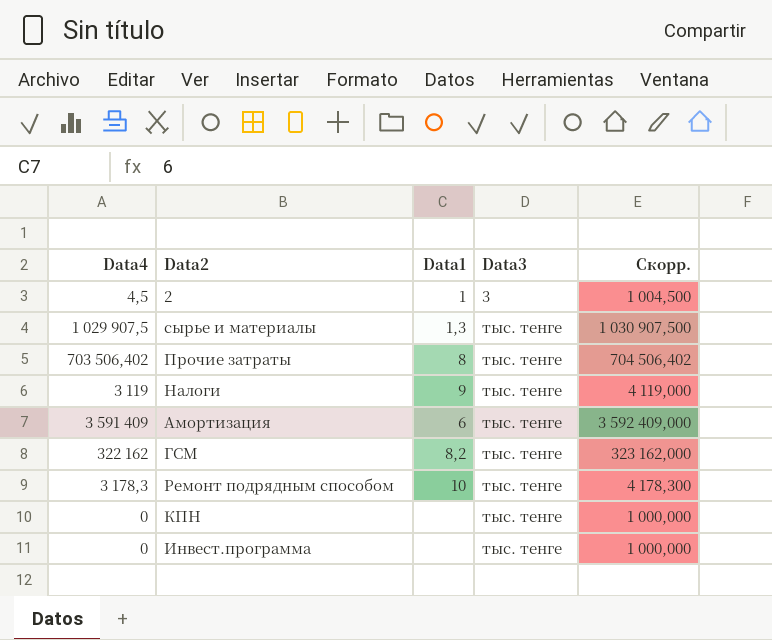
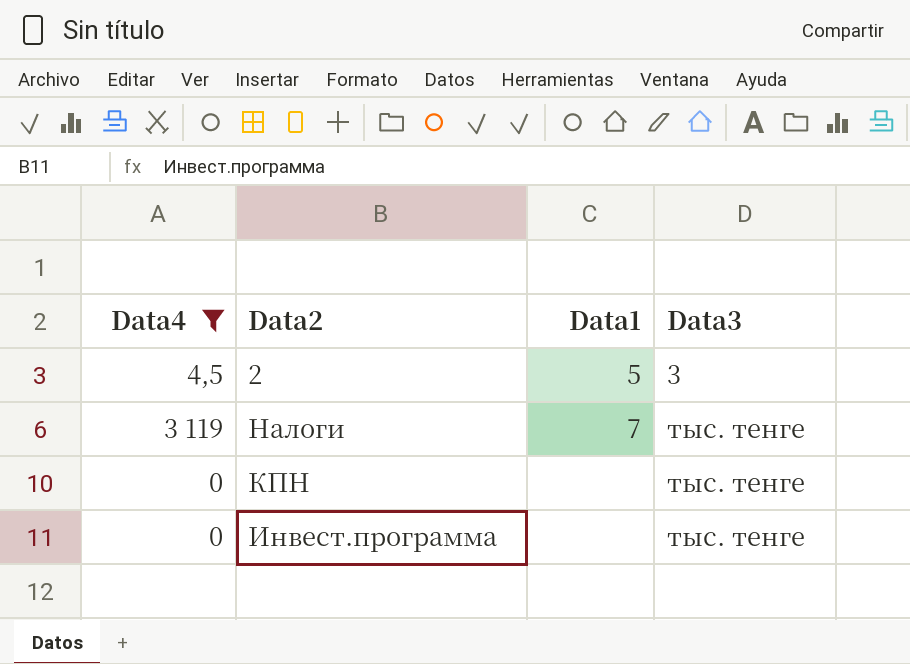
filter: none -> Data4 <= 3 119
column Скорр. | formula: [Data4] + 1000 -> none
2 | Data1: 1 -> 5
Налоги | Data1: 9 -> 7

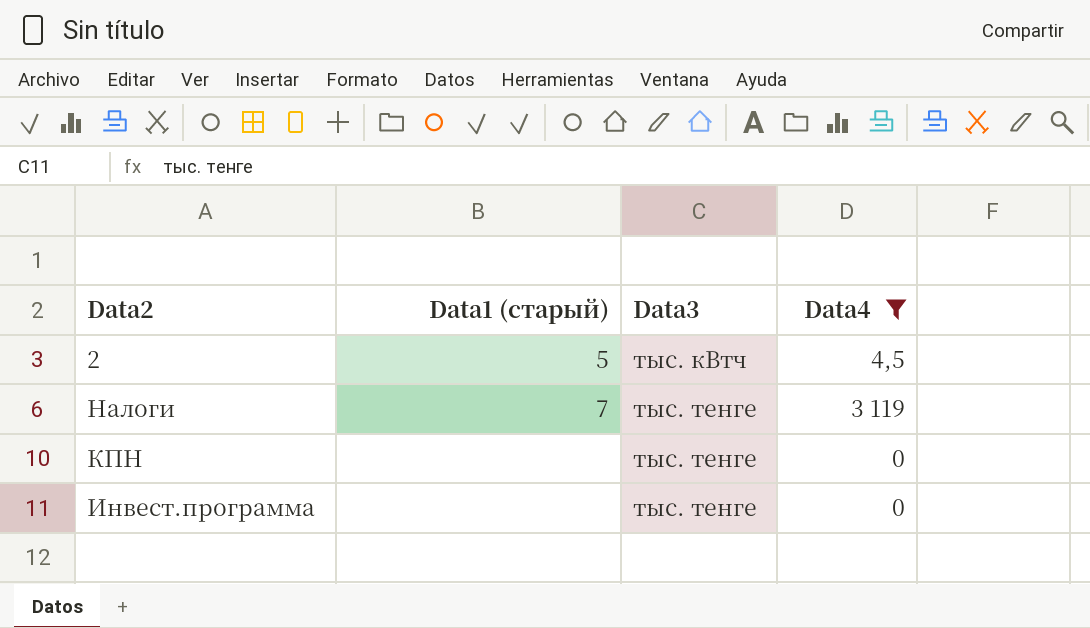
column name: Data1 -> Data1 (старый)
column Data4 | position: 1 -> 4
2 | Data3: 3 -> тыс. кВтч

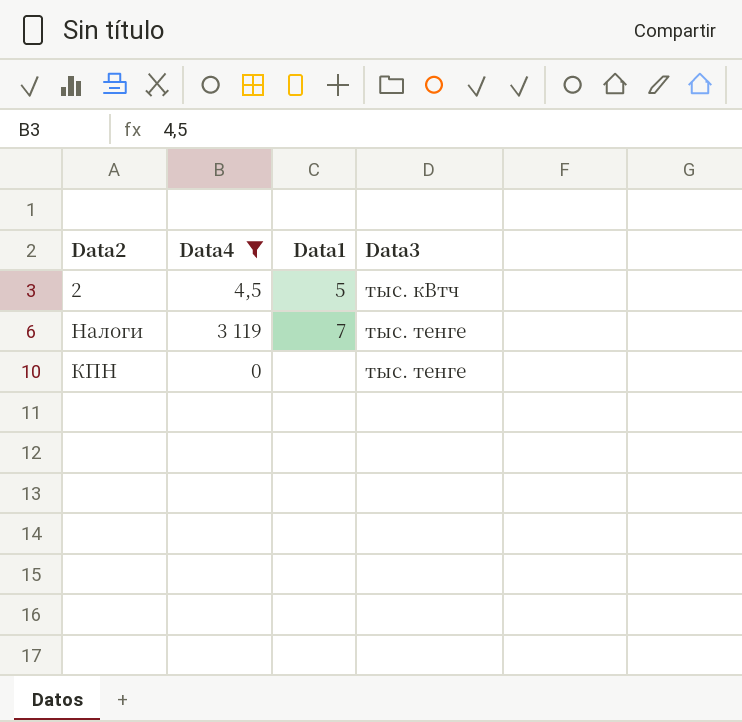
column Data4 | position: 4 -> 2
column name: Data1 (старый) -> Data1
row Инвест.программа: none | тыс. тенге | 0 -> none

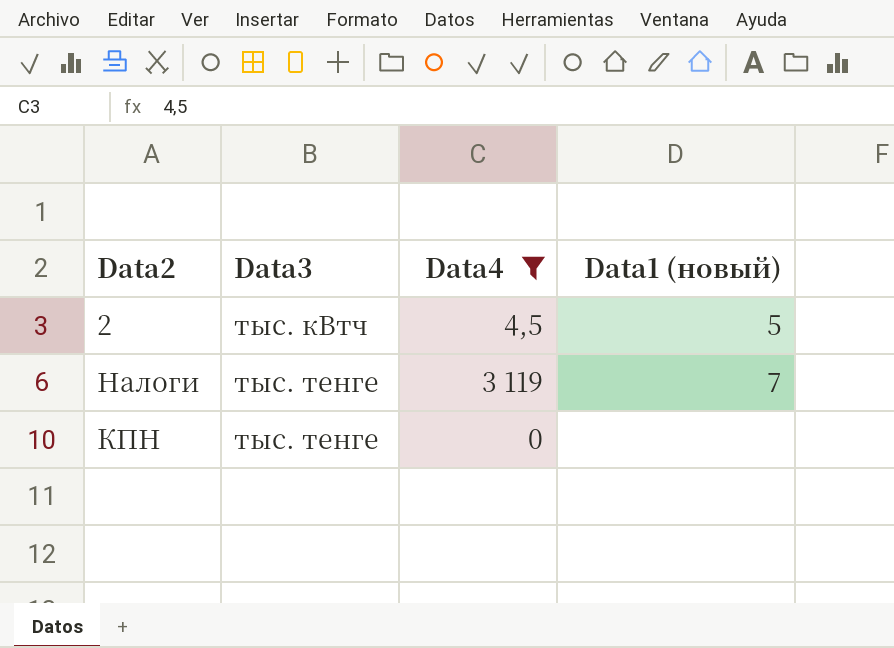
column Data3 | position: 4 -> 2
column name: Data1 -> Data1 (новый)

